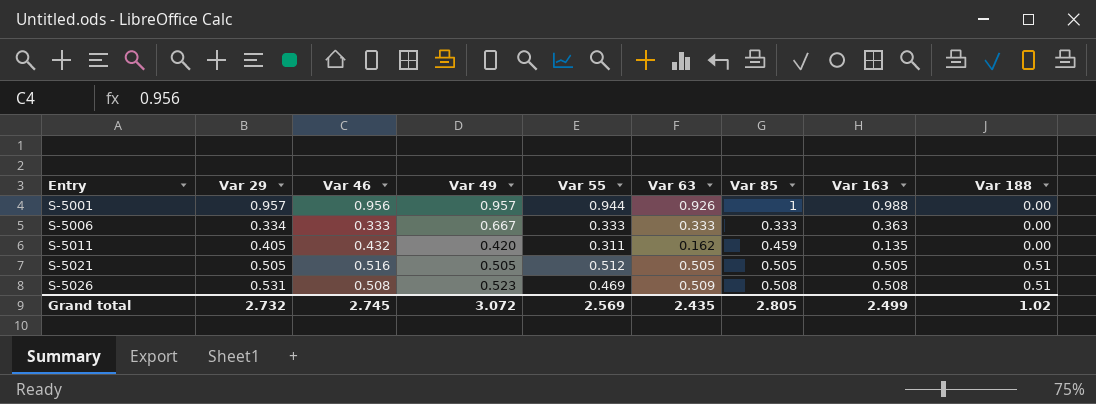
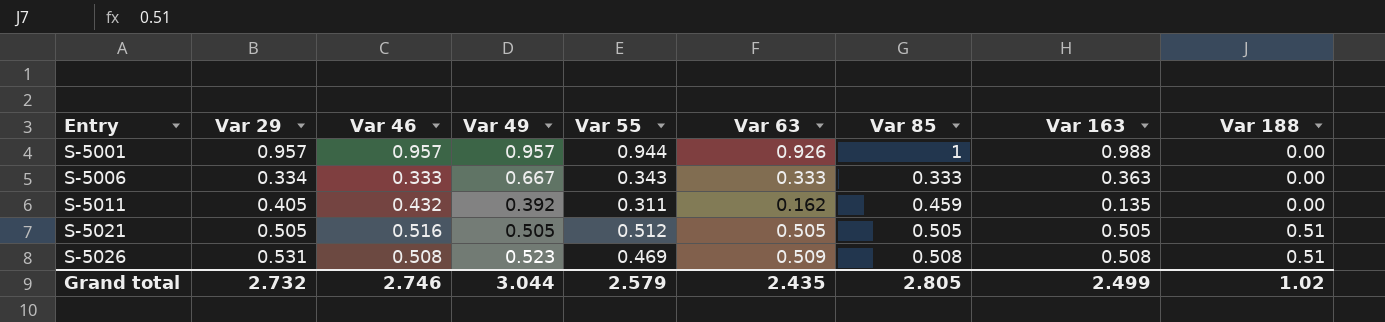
S-5001 | Var 46: 0.956 -> 0.957
S-5006 | Var 55: 0.333 -> 0.343
S-5011 | Var 49: 0.420 -> 0.392
Grand total | Var 46: 2.745 -> 2.746
Grand total | Var 49: 3.072 -> 3.044
Grand total | Var 55: 2.569 -> 2.579

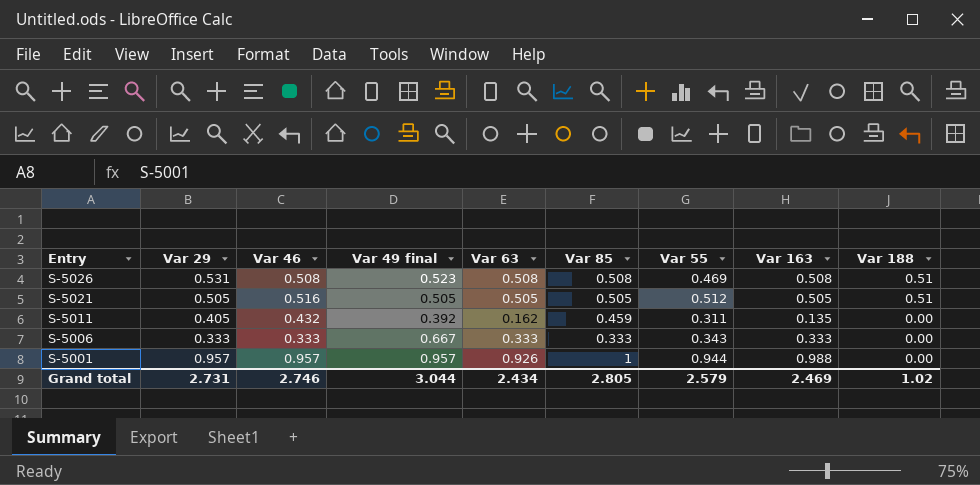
row order: Entry ascending -> Entry descending
column name: Var 49 -> Var 49 final
column Var 55 | position: 5 -> 7
S-5026 | Var 63: 0.509 -> 0.508
S-5006 | Var 29: 0.334 -> 0.333
S-5006 | Var 163: 0.363 -> 0.333
Grand total | Var 29: 2.732 -> 2.731
Grand total | Var 63: 2.435 -> 2.434
Grand total | Var 163: 2.499 -> 2.469

